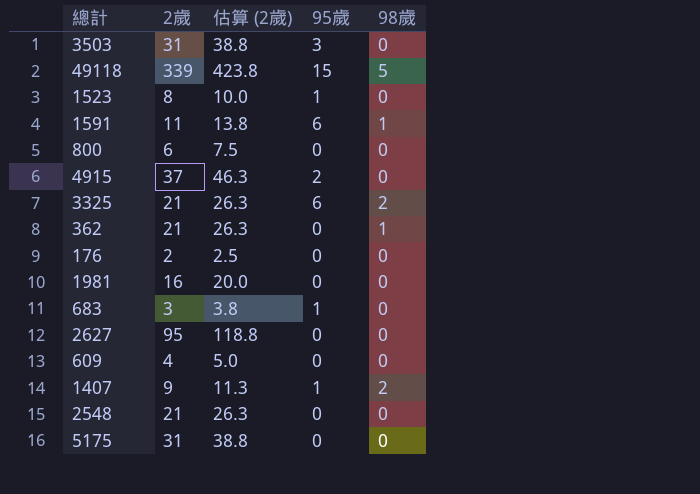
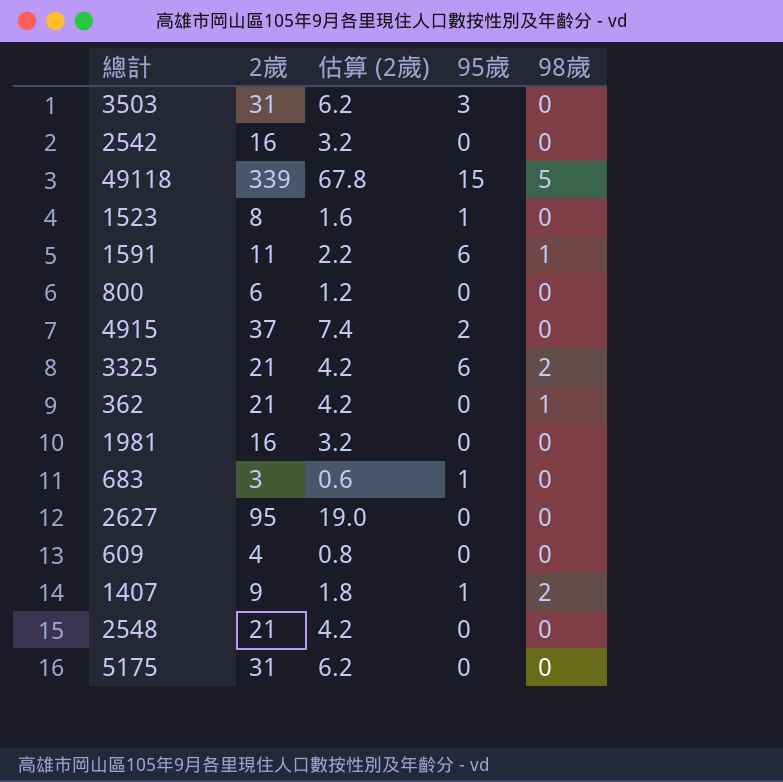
column 估算 (2歲) | formula: [2歲] * 1.25 -> [2歲] * 0.2
row 176: 2 | 2.5 | 0 | 0 -> none
row 2542: none -> 16 | 3.2 | 0 | 0

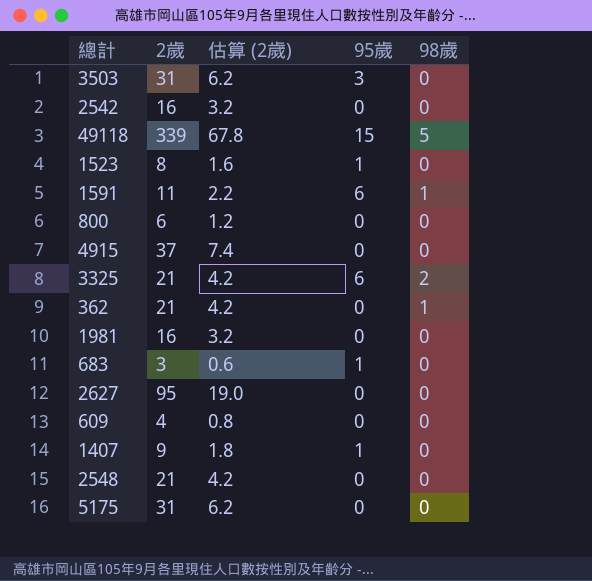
4915 | 95歲: 2 -> 0
1407 | 98歲: 2 -> 0

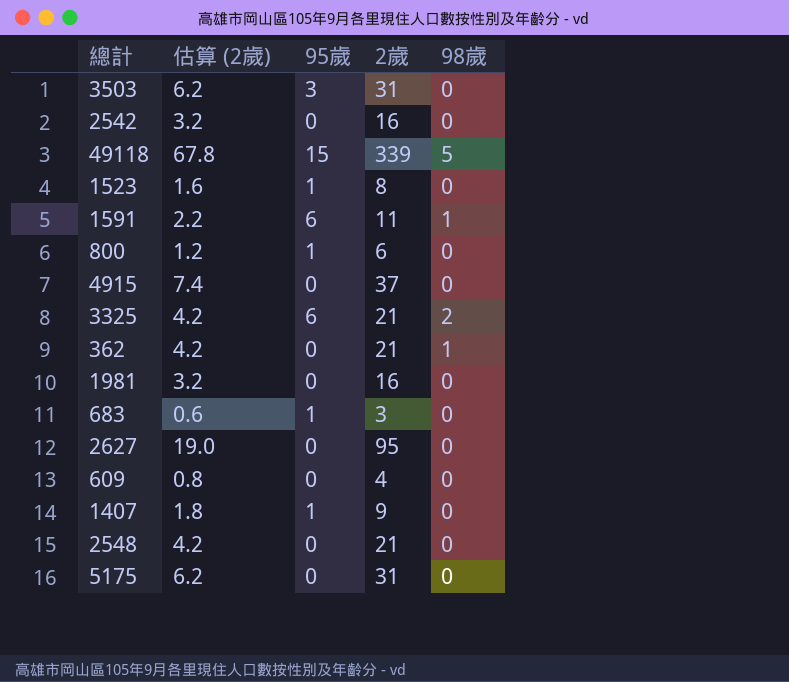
column 2歲 | position: 2 -> 4
800 | 95歲: 0 -> 1

